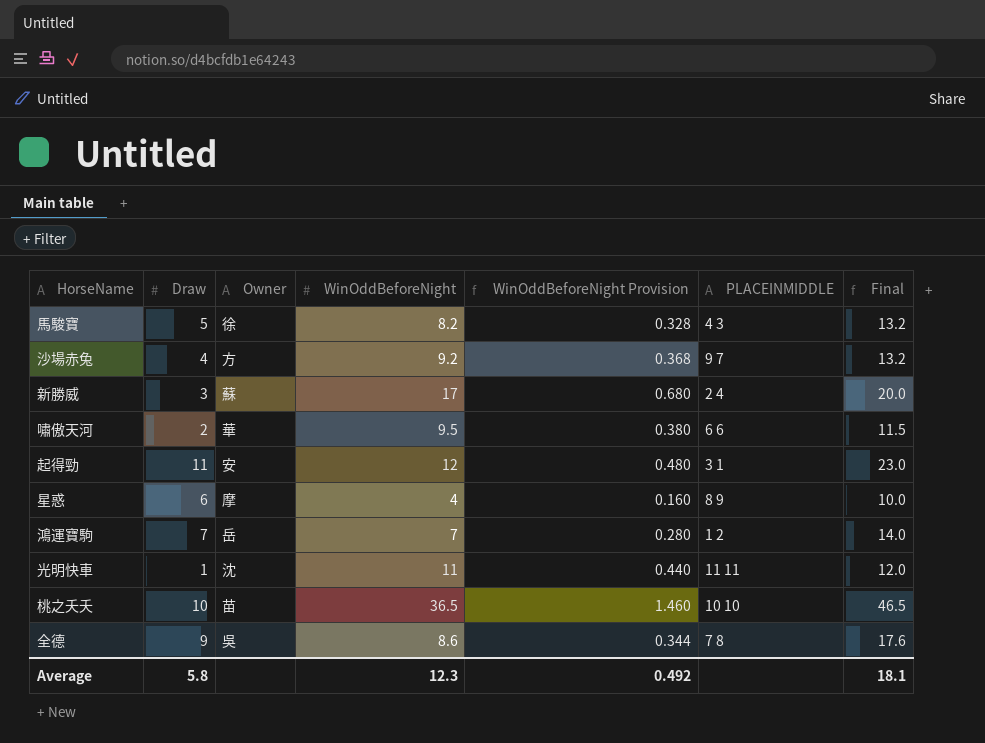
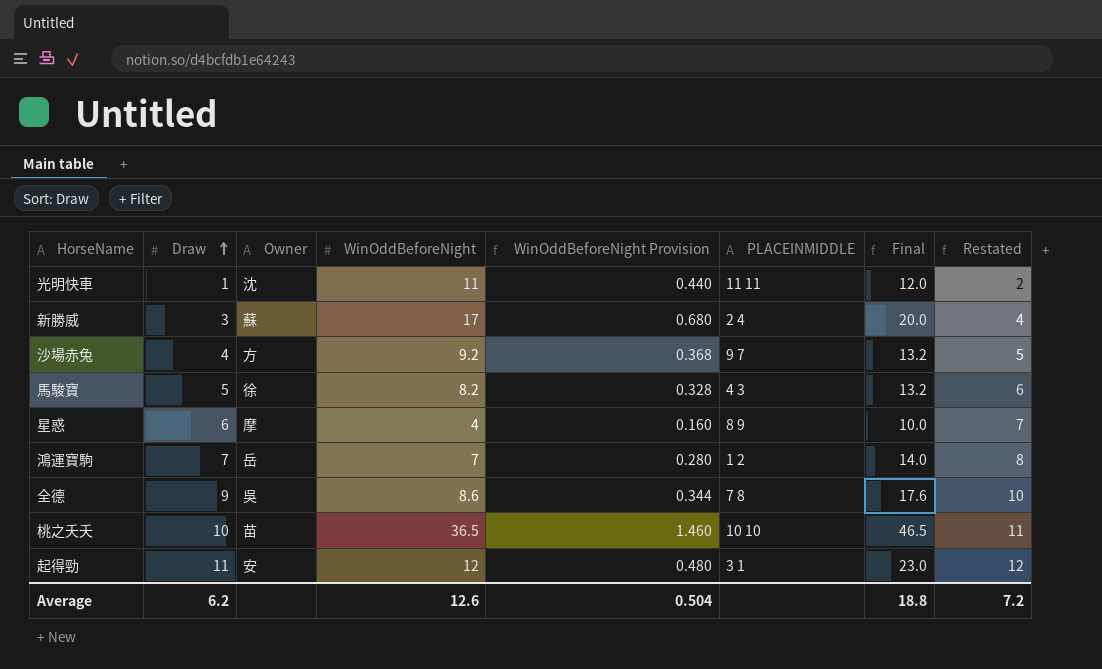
row order: none -> Draw ascending
column Restated | formula: none -> [Draw] + 1
row 嘯傲天河: 2 | 華 | 9.5 | 0.380 | 6 6 | 11.5 -> none
Average | Draw: 5.8 -> 6.2
Average | WinOddBeforeNight: 12.3 -> 12.6
Average | WinOddBeforeNight Provision: 0.492 -> 0.504
Average | Final: 18.1 -> 18.8

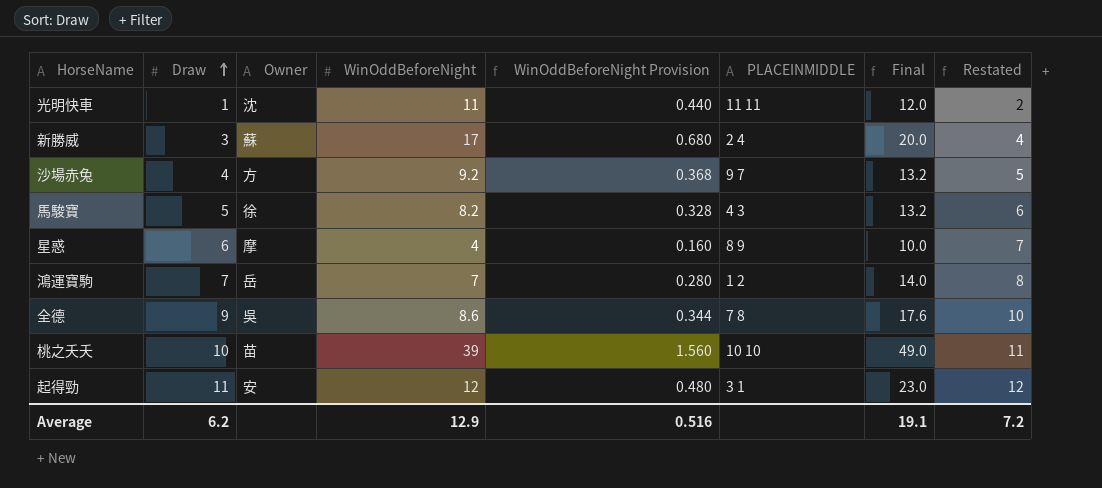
桃之夭夭 | WinOddBeforeNight: 36.5 -> 39
桃之夭夭 | WinOddBeforeNight Provision: 1.460 -> 1.560
桃之夭夭 | Final: 46.5 -> 49.0
Average | WinOddBeforeNight: 12.6 -> 12.9
Average | WinOddBeforeNight Provision: 0.504 -> 0.516
Average | Final: 18.8 -> 19.1

